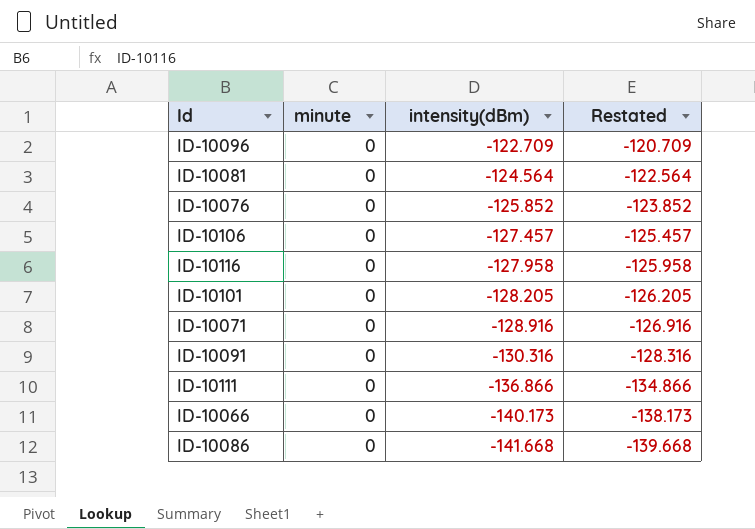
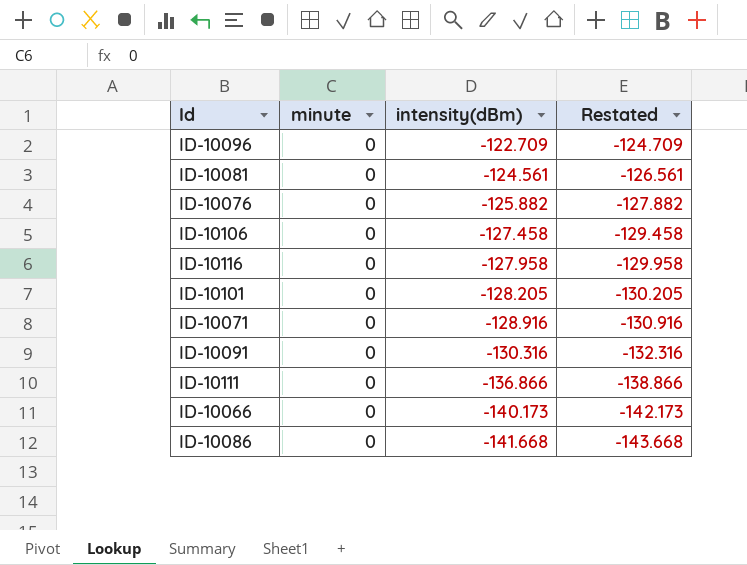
column Restated | formula: [intensity(dBm)] + 2 -> [intensity(dBm)] - 2
ID-10081 | intensity(dBm): -124.564 -> -124.561
ID-10076 | intensity(dBm): -125.852 -> -125.882
ID-10106 | intensity(dBm): -127.457 -> -127.458

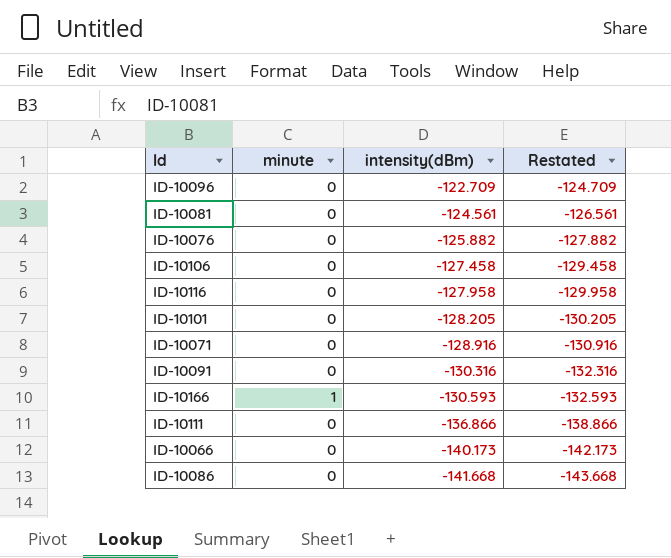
row ID-10166: none -> 1 | -130.593 | -132.593

